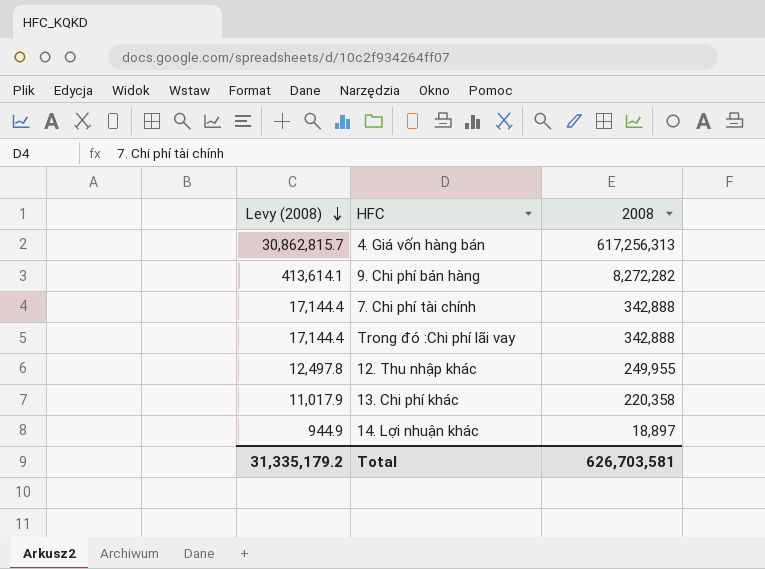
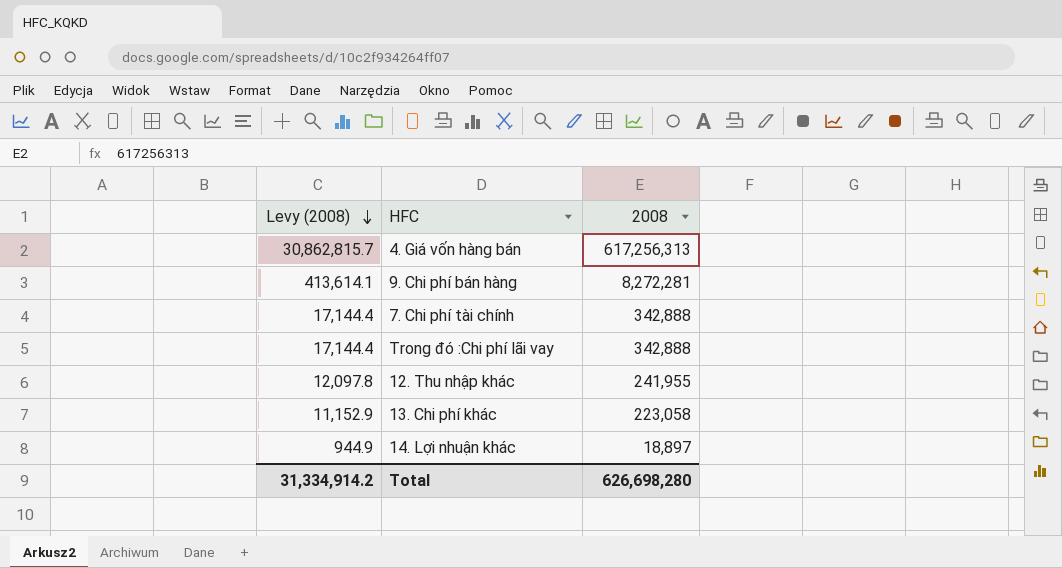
9. Chi phí bán hàng | 2008: 8,272,282 -> 8,272,281
12. Thu nhập khác | Levy (2008): 12,497.8 -> 12,097.8
12. Thu nhập khác | 2008: 249,955 -> 241,955
13. Chi phí khác | Levy (2008): 11,017.9 -> 11,152.9
13. Chi phí khác | 2008: 220,358 -> 223,058
Total | Levy (2008): 31,335,179.2 -> 31,334,914.2
Total | 2008: 626,703,581 -> 626,698,280

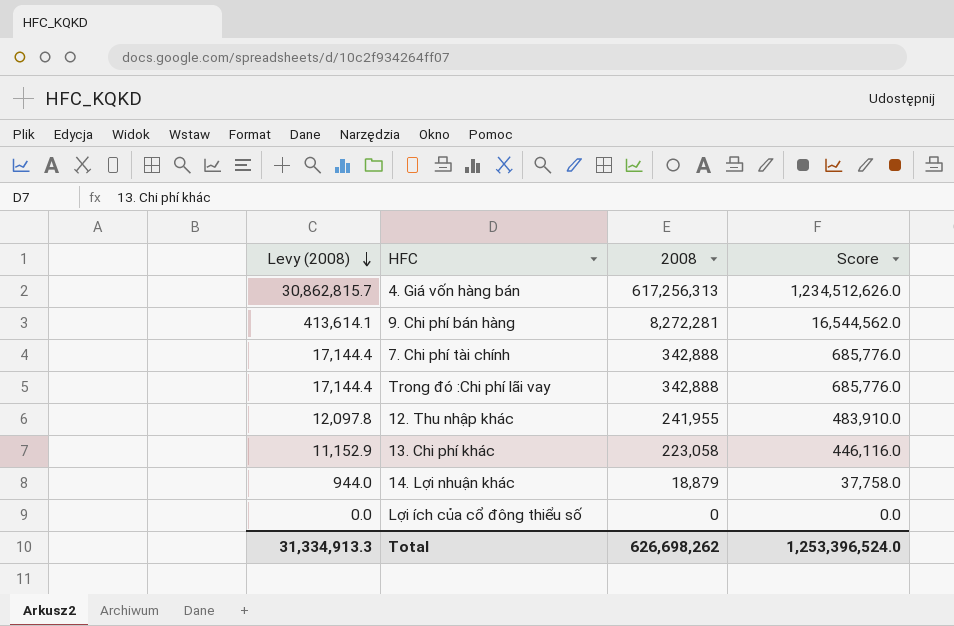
column Score | formula: none -> [2008] * 2
14. Lợi nhuận khác | Levy (2008): 944.9 -> 944.0
14. Lợi nhuận khác | 2008: 18,897 -> 18,879
row Lợi ích của cổ đông thiểu số: none -> 0.0 | 0 | 0.0
Total | Levy (2008): 31,334,914.2 -> 31,334,913.3
Total | 2008: 626,698,280 -> 626,698,262

